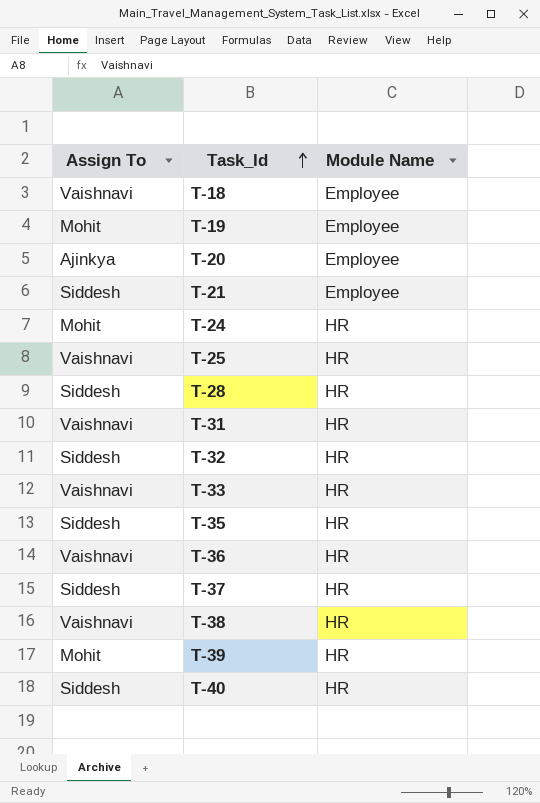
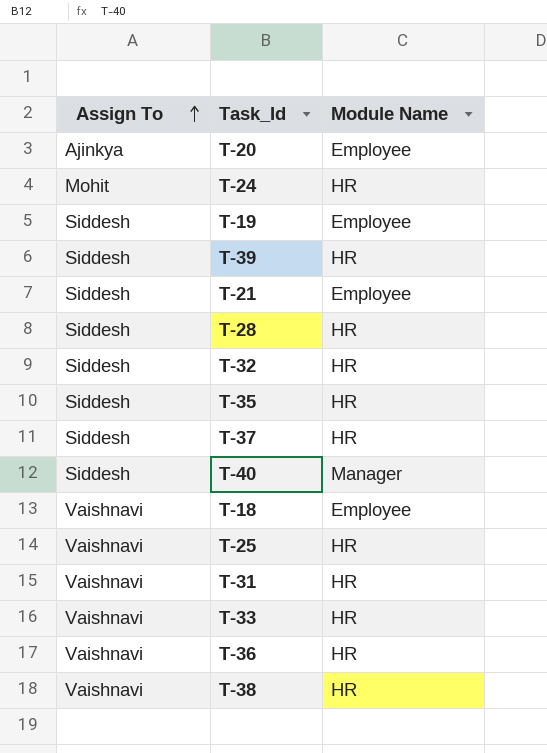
row order: Task_Id ascending -> Assign To ascending
T-19 | Assign To: Mohit -> Siddesh
T-39 | Assign To: Mohit -> Siddesh
T-40 | Module Name: HR -> Manager

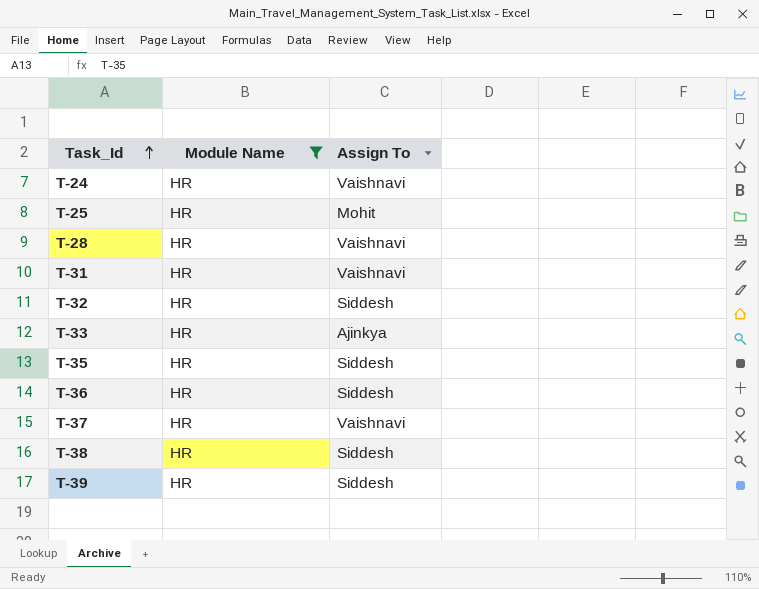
filter: none -> Module Name = HR
row order: Assign To ascending -> Task_Id ascending
column Assign To | position: 1 -> 3
T-24 | Assign To: Mohit -> Vaishnavi
T-25 | Assign To: Vaishnavi -> Mohit
T-28 | Assign To: Siddesh -> Vaishnavi
T-33 | Assign To: Vaishnavi -> Ajinkya
T-36 | Assign To: Vaishnavi -> Siddesh
T-37 | Assign To: Siddesh -> Vaishnavi
T-38 | Assign To: Vaishnavi -> Siddesh

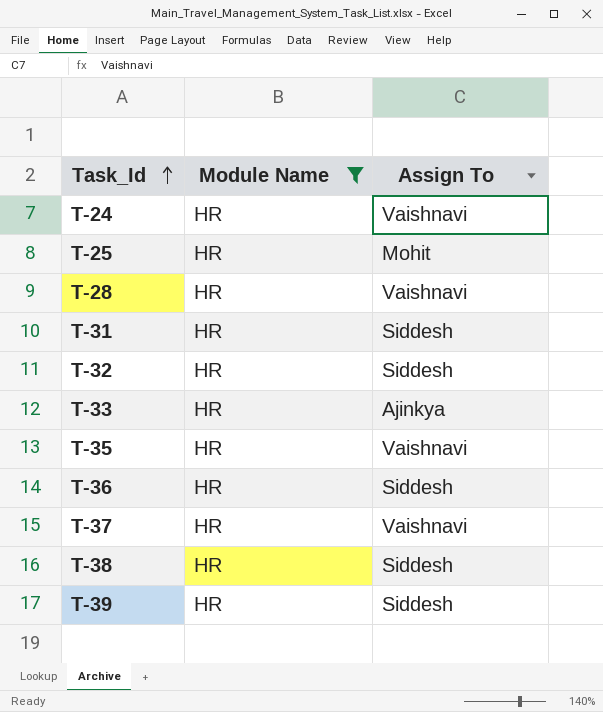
T-31 | Assign To: Vaishnavi -> Siddesh
T-35 | Assign To: Siddesh -> Vaishnavi

